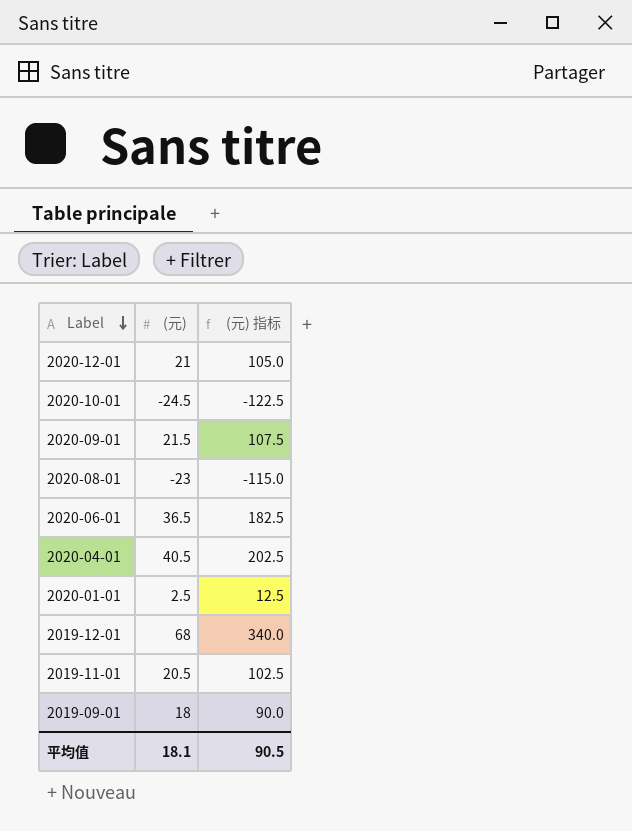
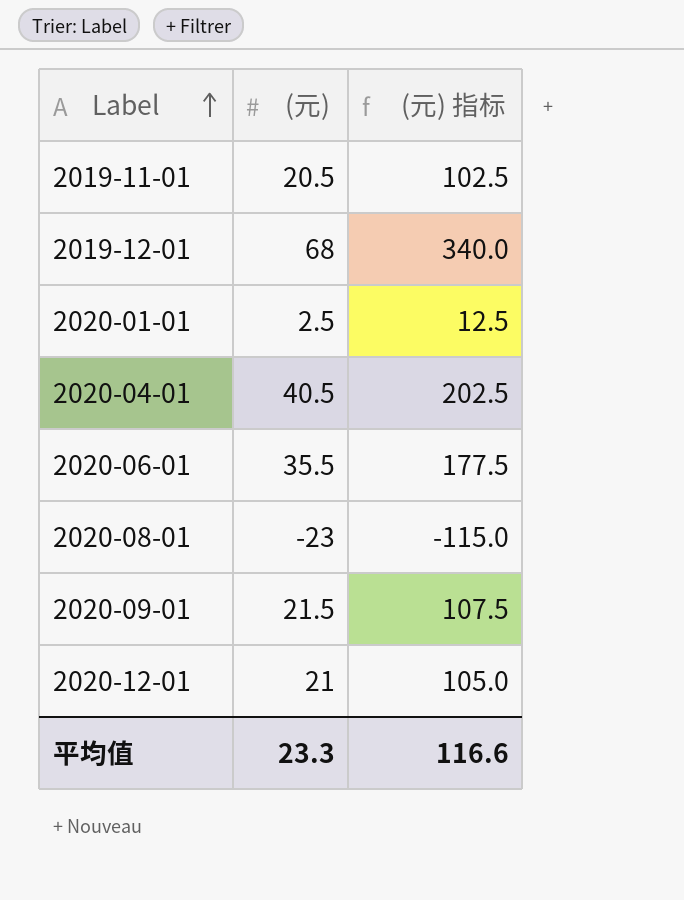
row order: Label descending -> Label ascending
row 2020-10-01: -24.5 | -122.5 -> none
row 2019-09-01: 18 | 90.0 -> none
2020-06-01 | (元): 36.5 -> 35.5
2020-06-01 | (元) 指标: 182.5 -> 177.5
平均值 | (元): 18.1 -> 23.3
平均值 | (元) 指标: 90.5 -> 116.6

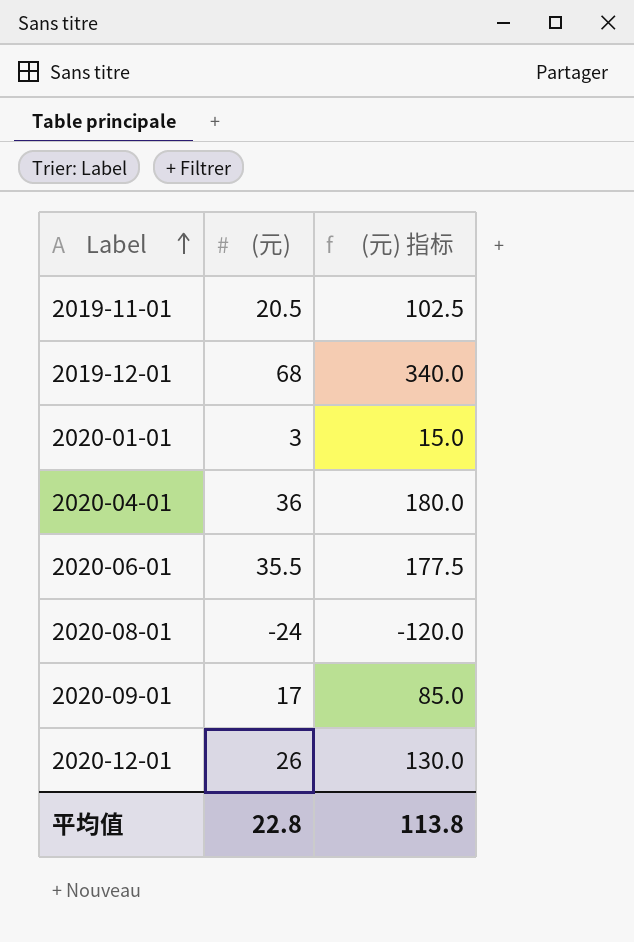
2020-01-01 | (元): 2.5 -> 3
2020-01-01 | (元) 指标: 12.5 -> 15.0
2020-04-01 | (元): 40.5 -> 36
2020-04-01 | (元) 指标: 202.5 -> 180.0
2020-08-01 | (元): -23 -> -24
2020-08-01 | (元) 指标: -115.0 -> -120.0
2020-09-01 | (元): 21.5 -> 17
2020-09-01 | (元) 指标: 107.5 -> 85.0
2020-12-01 | (元): 21 -> 26
2020-12-01 | (元) 指标: 105.0 -> 130.0
平均值 | (元): 23.3 -> 22.8
平均值 | (元) 指标: 116.6 -> 113.8

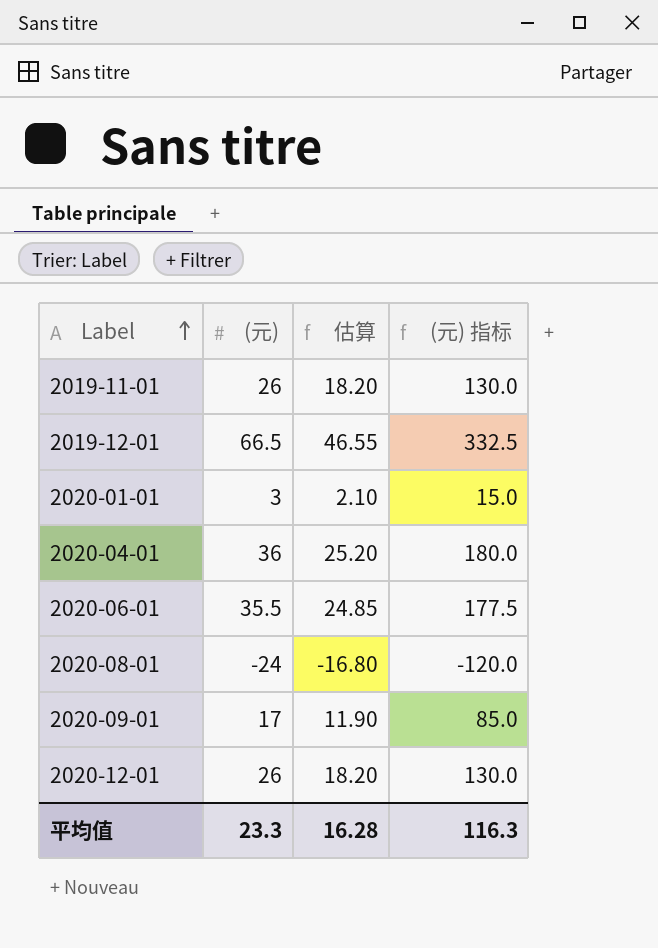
column 估算 | formula: none -> [(元)] * 0.7
2019-11-01 | (元): 20.5 -> 26
2019-11-01 | (元) 指标: 102.5 -> 130.0
2019-12-01 | (元): 68 -> 66.5
2019-12-01 | (元) 指标: 340.0 -> 332.5
平均值 | (元): 22.8 -> 23.3
平均值 | (元) 指标: 113.8 -> 116.3

